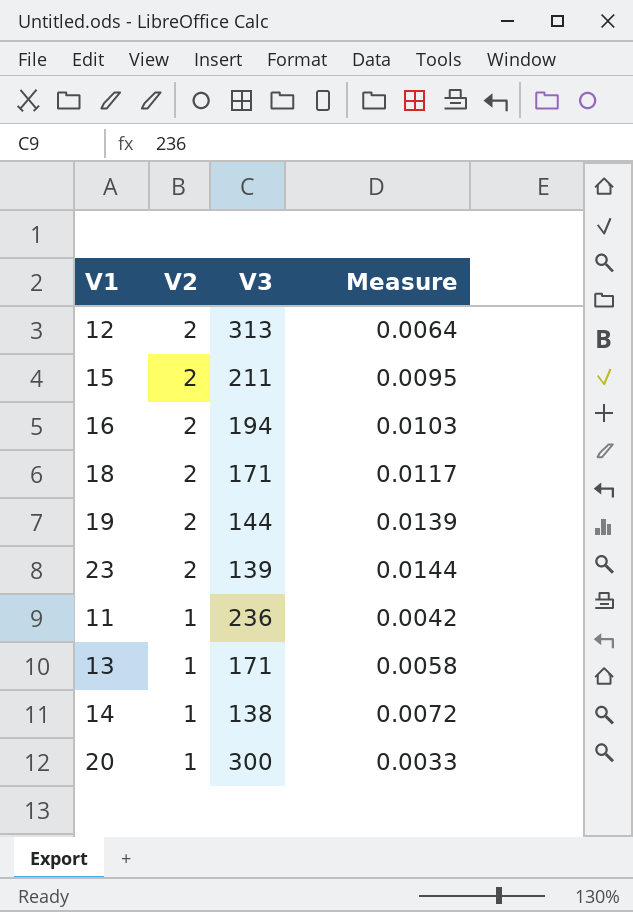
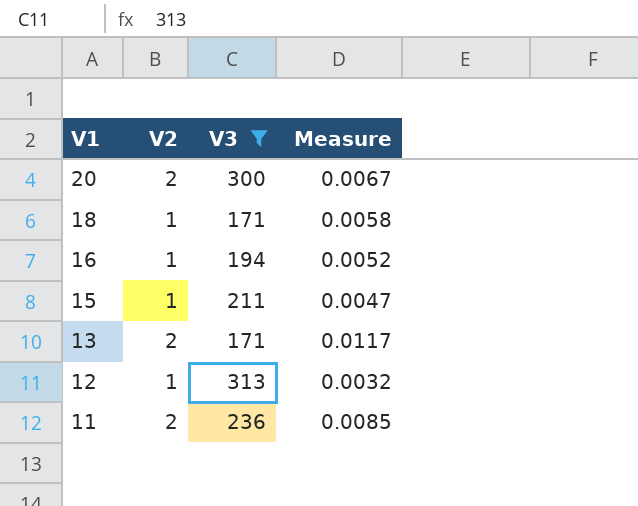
filter: none -> V3 >= 171
row order: V2 descending -> V1 descending
20 | V2: 1 -> 2
20 | Measure: 0.0033 -> 0.0067
18 | V2: 2 -> 1
18 | Measure: 0.0117 -> 0.0058
16 | V2: 2 -> 1
16 | Measure: 0.0103 -> 0.0052
15 | V2: 2 -> 1
15 | Measure: 0.0095 -> 0.0047
13 | V2: 1 -> 2
13 | Measure: 0.0058 -> 0.0117
12 | V2: 2 -> 1
12 | Measure: 0.0064 -> 0.0032
11 | V2: 1 -> 2
11 | Measure: 0.0042 -> 0.0085

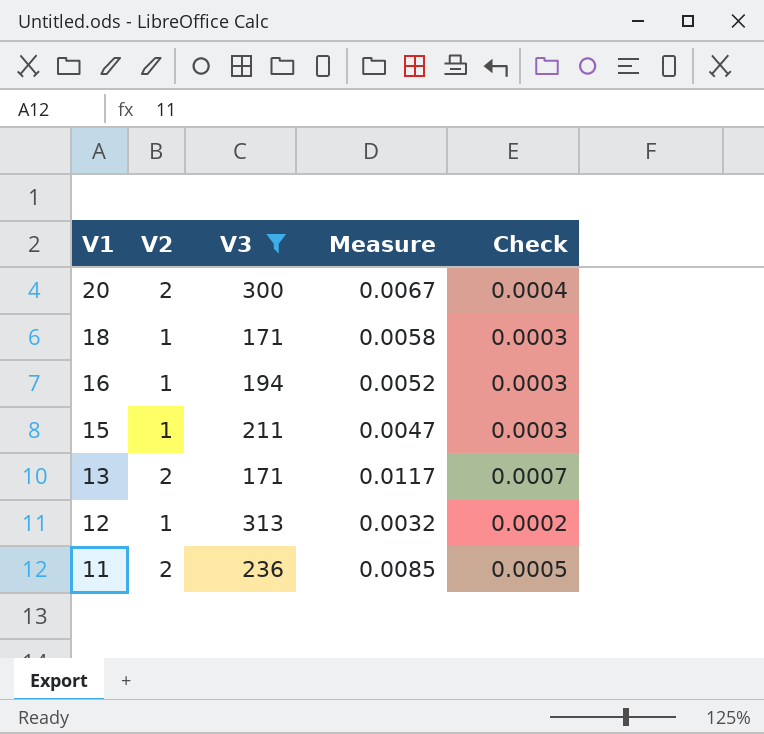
column Check | formula: none -> [Measure] * 0.06

